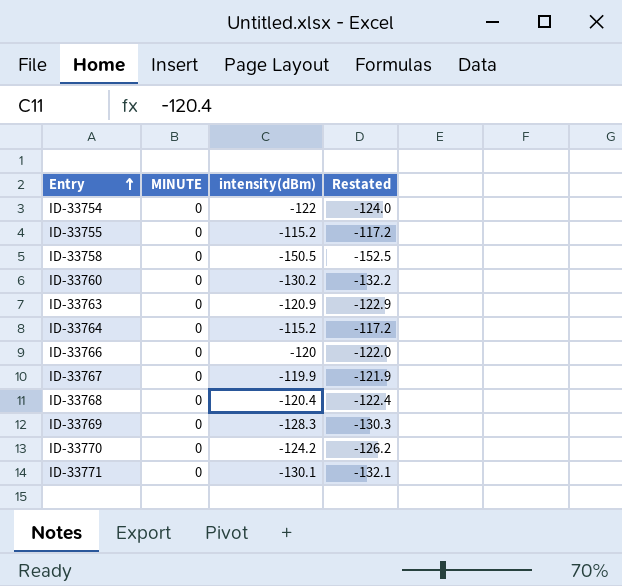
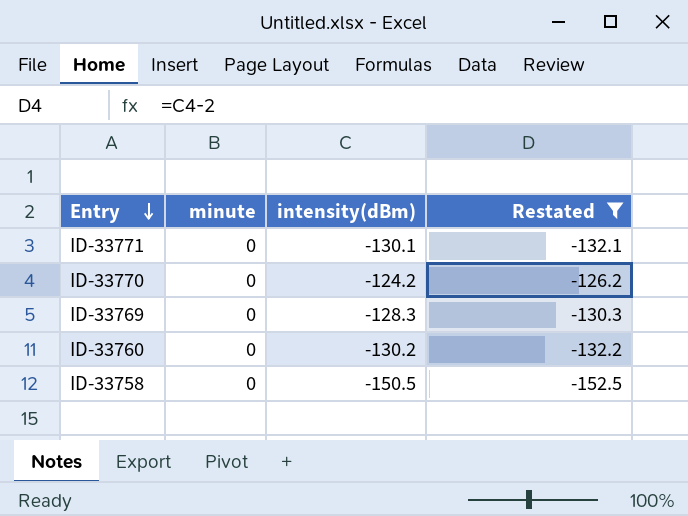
filter: none -> Restated <= -126.2
row order: Entry ascending -> Entry descending
column name: MINUTE -> minute

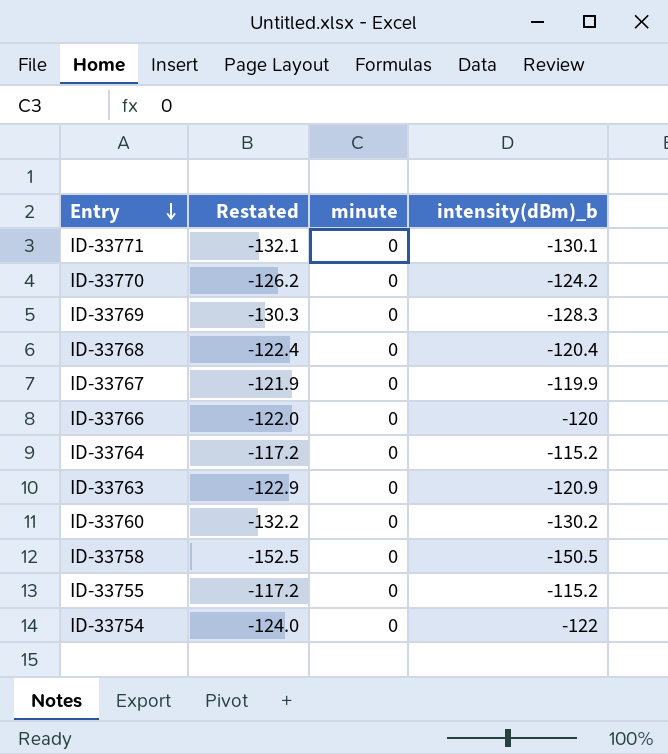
filter: Restated <= -126.2 -> none
column Restated | position: 4 -> 2
column name: intensity(dBm) -> intensity(dBm)_b

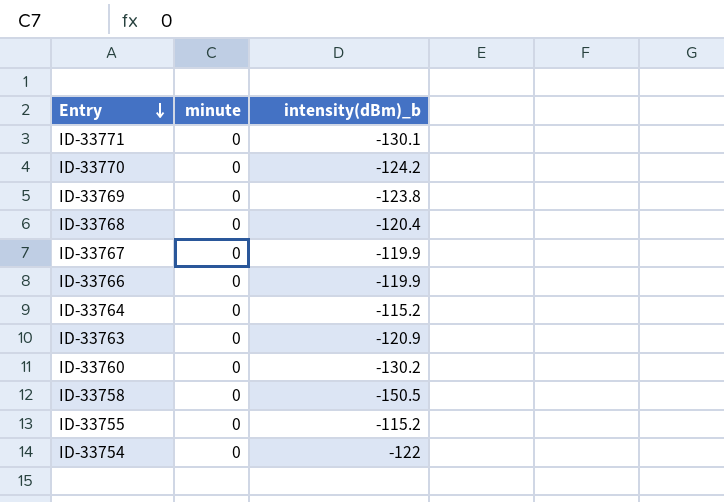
column Restated | formula: [intensity(dBm)_b] - 2 -> none
ID-33769 | intensity(dBm)_b: -128.3 -> -123.8
ID-33766 | intensity(dBm)_b: -120 -> -119.9

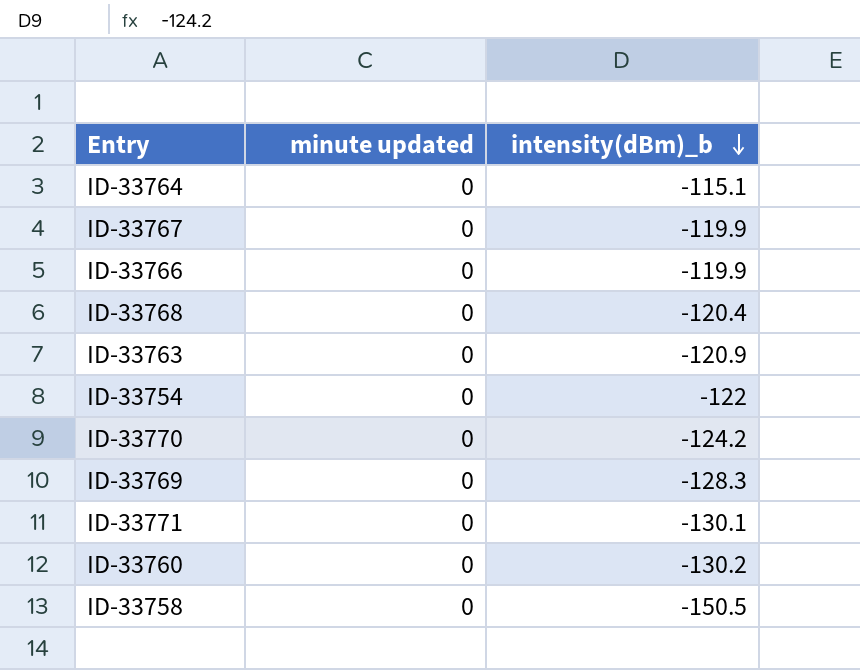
row order: Entry descending -> intensity(dBm)_b descending
column name: minute -> minute updated
row ID-33755: 0 | -115.2 -> none
ID-33764 | intensity(dBm)_b: -115.2 -> -115.1
ID-33769 | intensity(dBm)_b: -123.8 -> -128.3

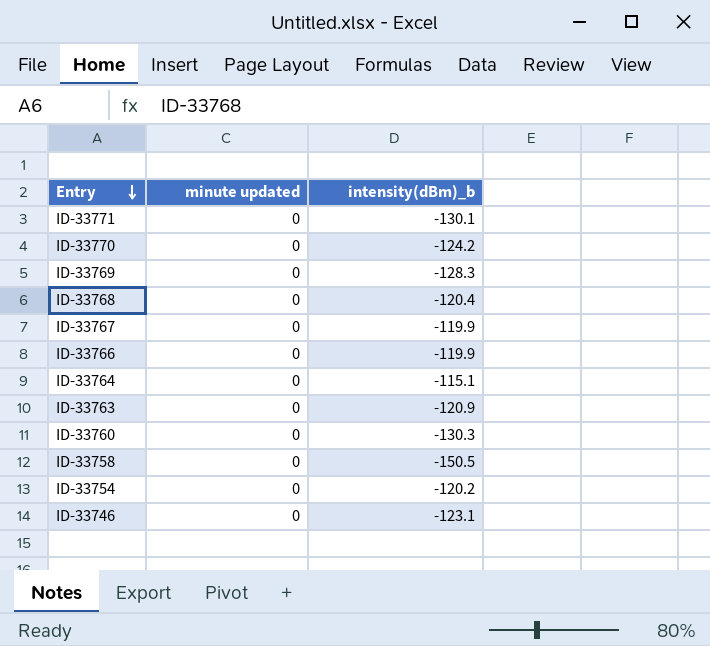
row order: intensity(dBm)_b descending -> Entry descending
ID-33760 | intensity(dBm)_b: -130.2 -> -130.3
ID-33754 | intensity(dBm)_b: -122 -> -120.2
row ID-33746: none -> 0 | -123.1

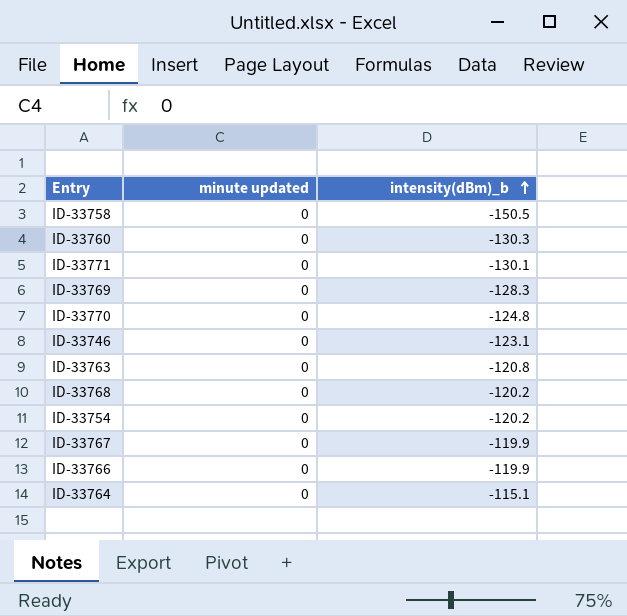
row order: Entry descending -> intensity(dBm)_b ascending
ID-33770 | intensity(dBm)_b: -124.2 -> -124.8
ID-33763 | intensity(dBm)_b: -120.9 -> -120.8
ID-33768 | intensity(dBm)_b: -120.4 -> -120.2

